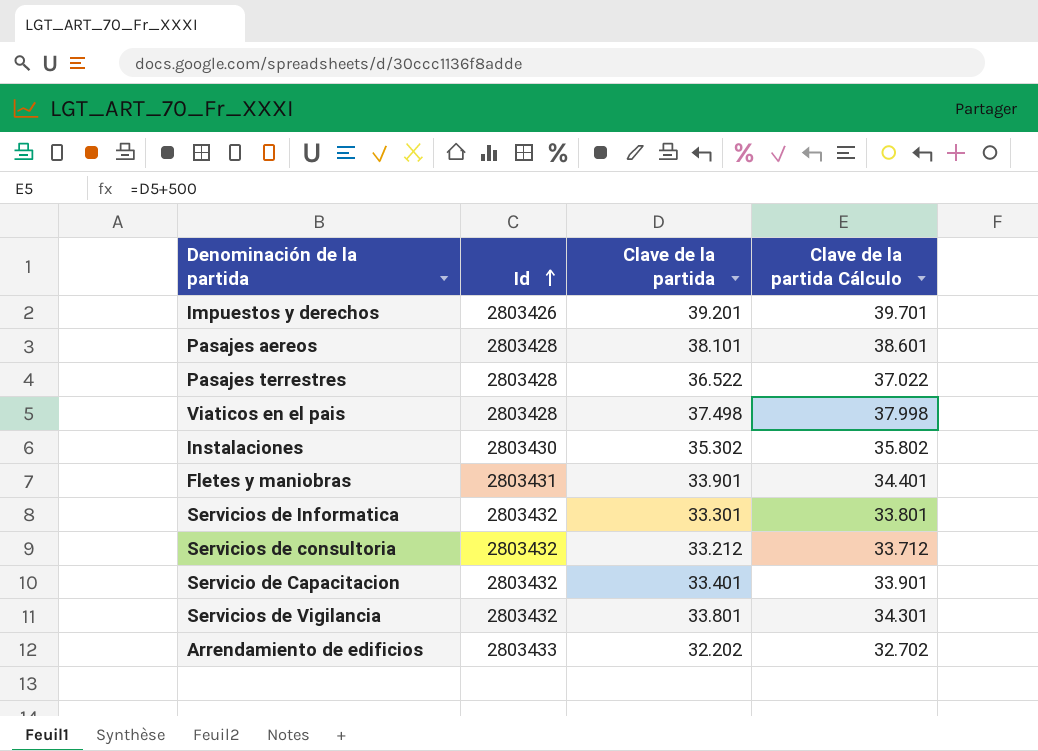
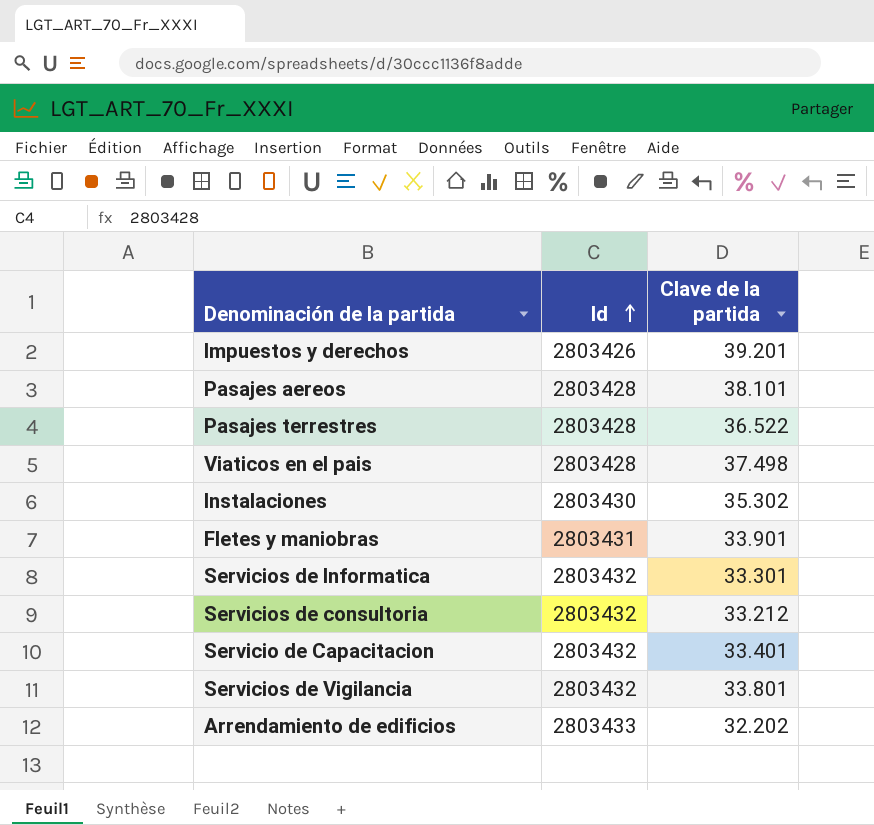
column Clave de la partida Cálculo | formula: [Clave de la partida] + 500 -> none

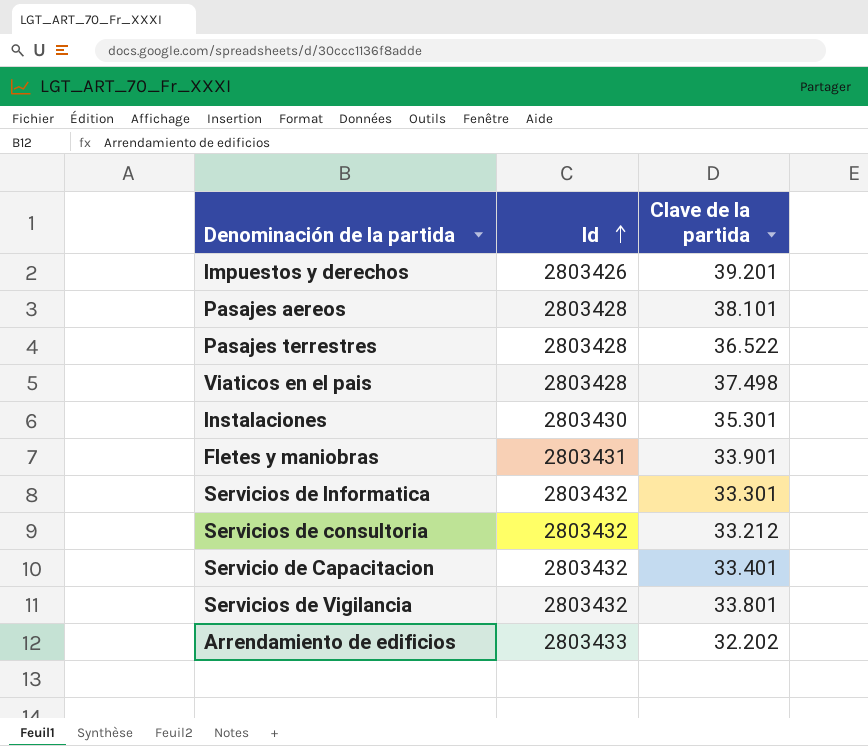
Instalaciones | Clave de la partida: 35.302 -> 35.301

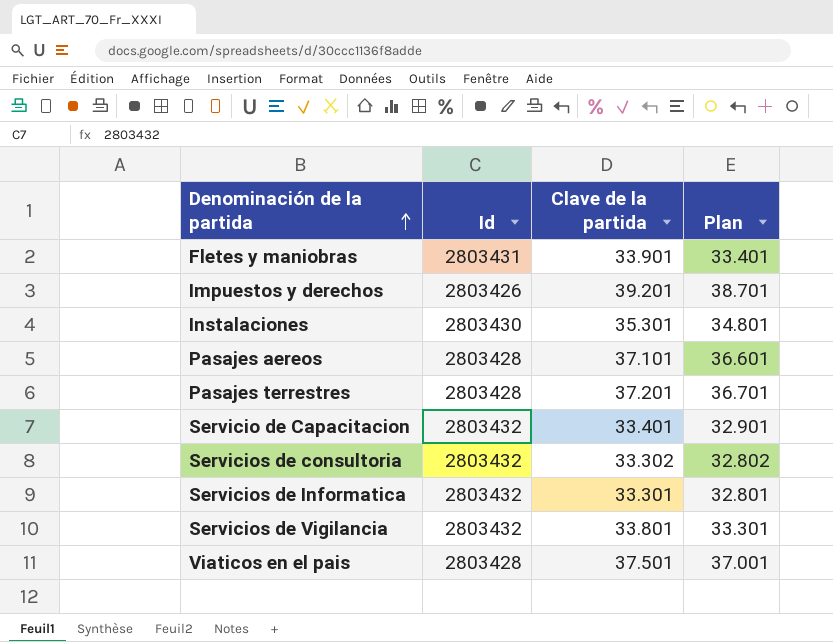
row order: Id ascending -> Denominación de la partida ascending
column Plan | formula: none -> [Clave de la partida] - 500
row Arrendamiento de edificios: 2803433 | 32.202 -> none
Pasajes aereos | Clave de la partida: 38.101 -> 37.101
Pasajes terrestres | Clave de la partida: 36.522 -> 37.201
Servicios de consultoria | Clave de la partida: 33.212 -> 33.302
Viaticos en el pais | Clave de la partida: 37.498 -> 37.501

